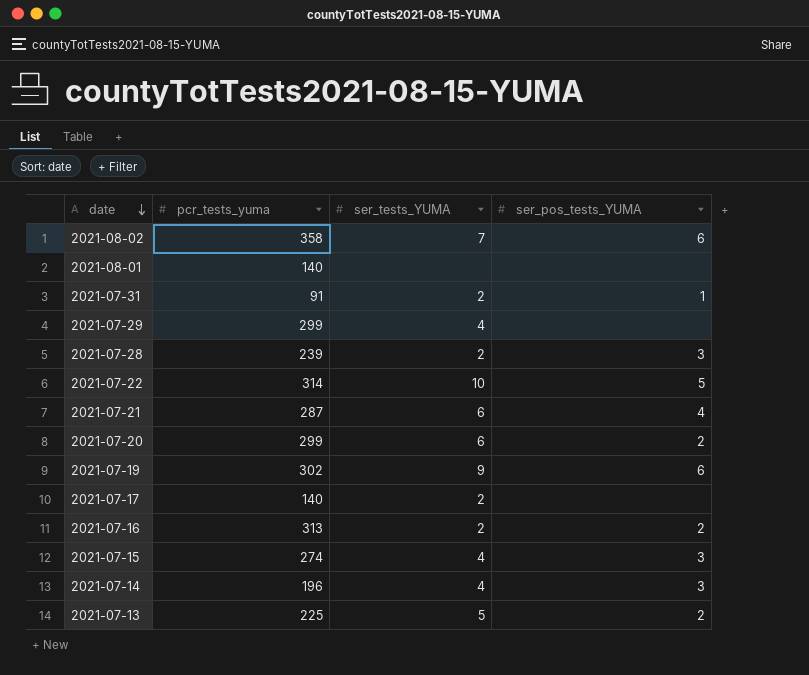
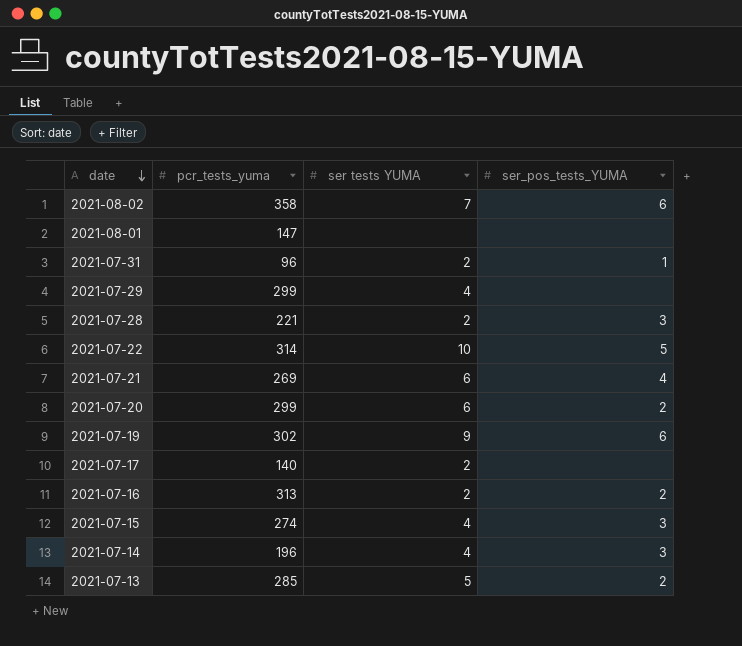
column name: ser_tests_YUMA -> ser tests YUMA
2021-08-01 | pcr_tests_yuma: 140 -> 147
2021-07-31 | pcr_tests_yuma: 91 -> 96
2021-07-28 | pcr_tests_yuma: 239 -> 221
2021-07-21 | pcr_tests_yuma: 287 -> 269
2021-07-13 | pcr_tests_yuma: 225 -> 285

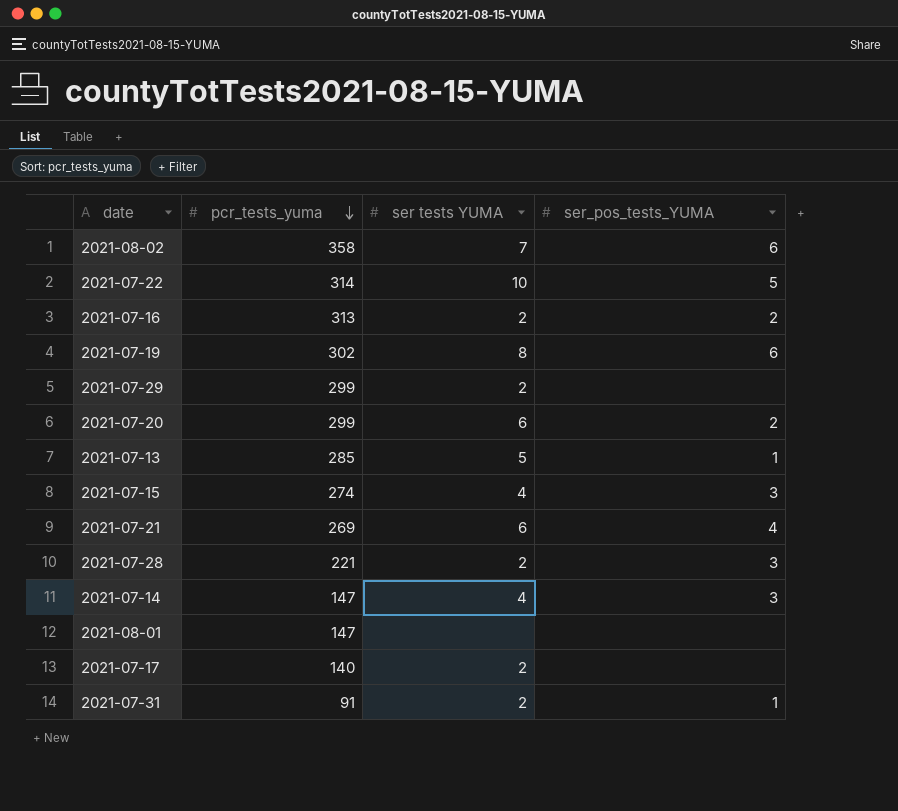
row order: date descending -> pcr_tests_yuma descending
2021-07-19 | ser tests YUMA: 9 -> 8
2021-07-29 | ser tests YUMA: 4 -> 2
2021-07-13 | ser_pos_tests_YUMA: 2 -> 1
2021-07-14 | pcr_tests_yuma: 196 -> 147
2021-07-31 | pcr_tests_yuma: 96 -> 91

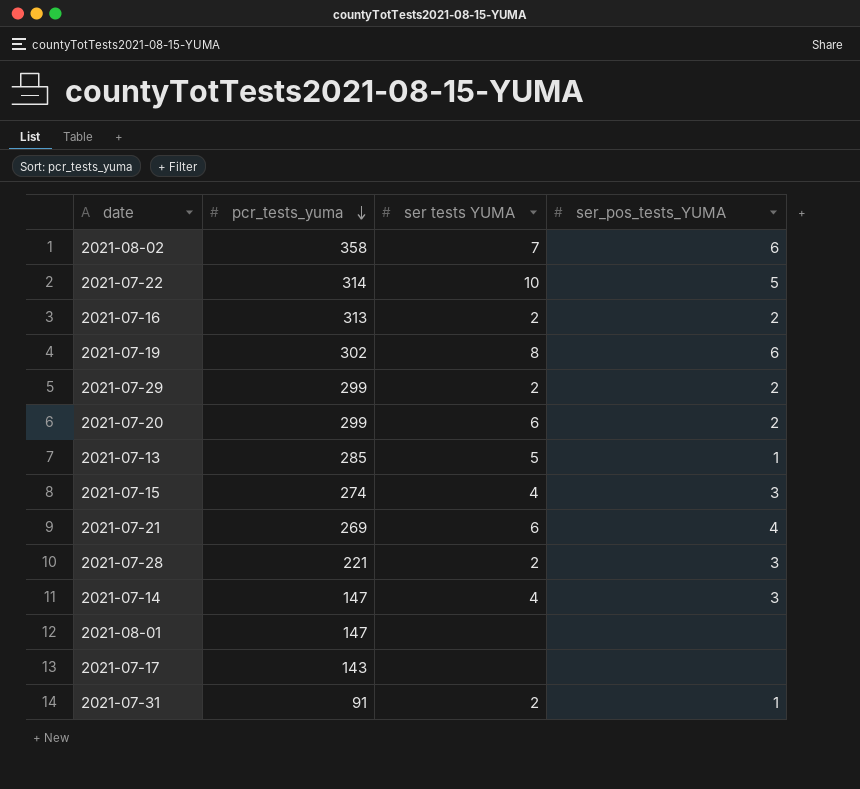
2021-07-29 | ser_pos_tests_YUMA: none -> 2
2021-07-17 | pcr_tests_yuma: 140 -> 143
2021-07-17 | ser tests YUMA: 2 -> none

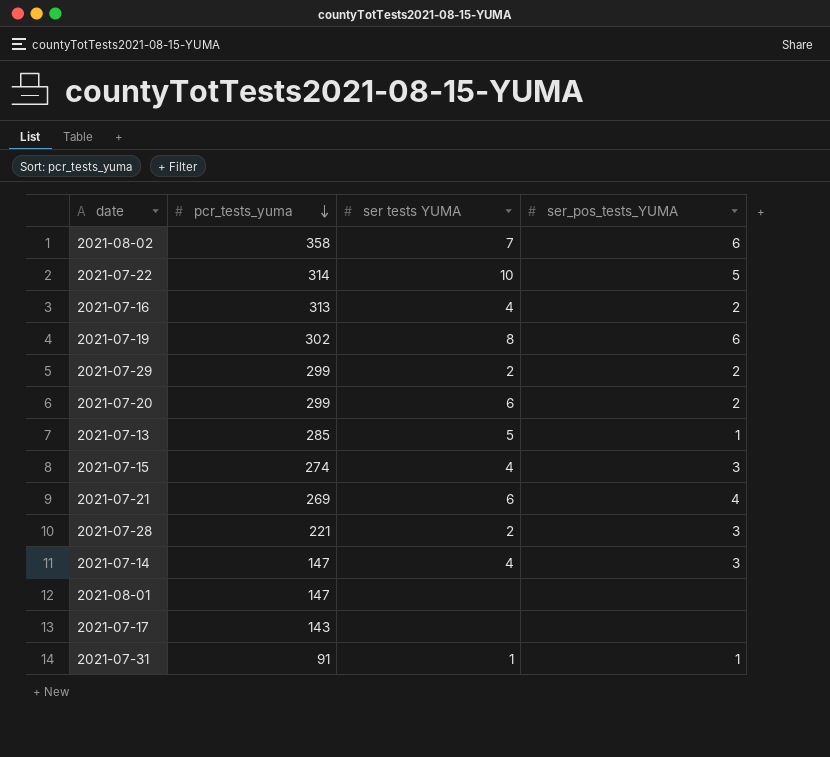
2021-07-16 | ser tests YUMA: 2 -> 4
2021-07-31 | ser tests YUMA: 2 -> 1

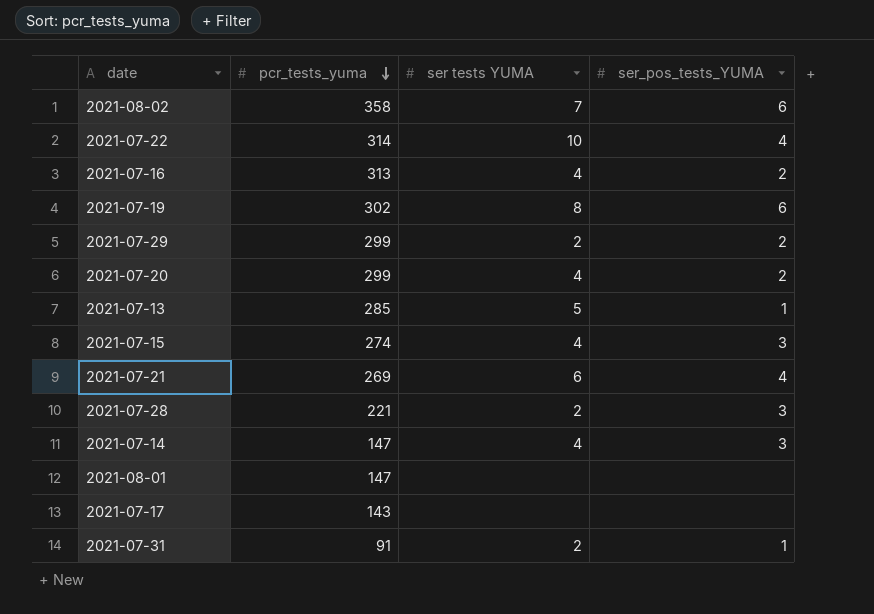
2021-07-22 | ser_pos_tests_YUMA: 5 -> 4
2021-07-20 | ser tests YUMA: 6 -> 4
2021-07-31 | ser tests YUMA: 1 -> 2

